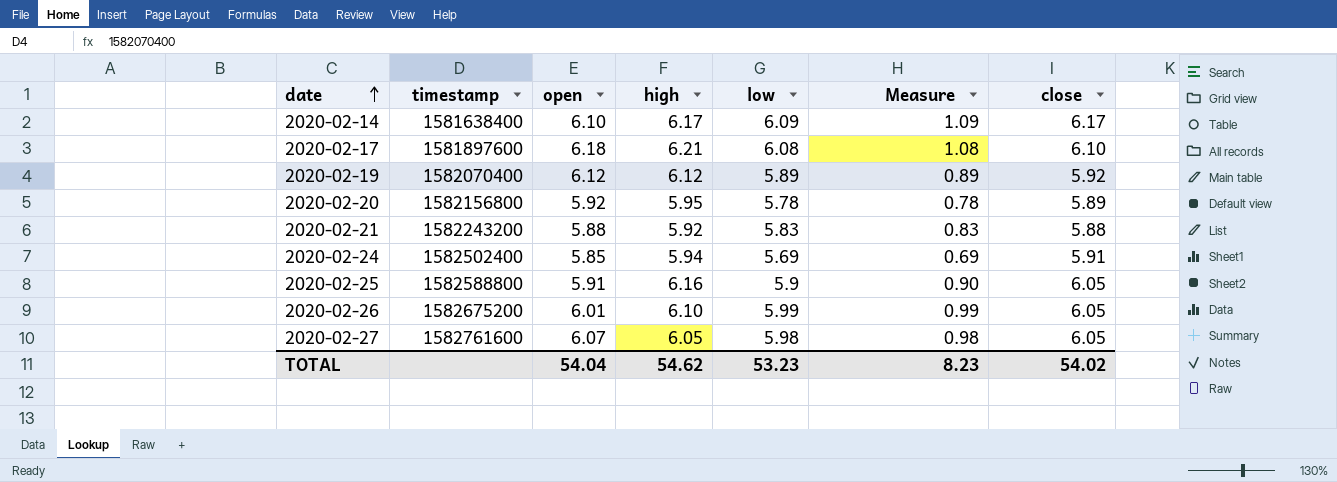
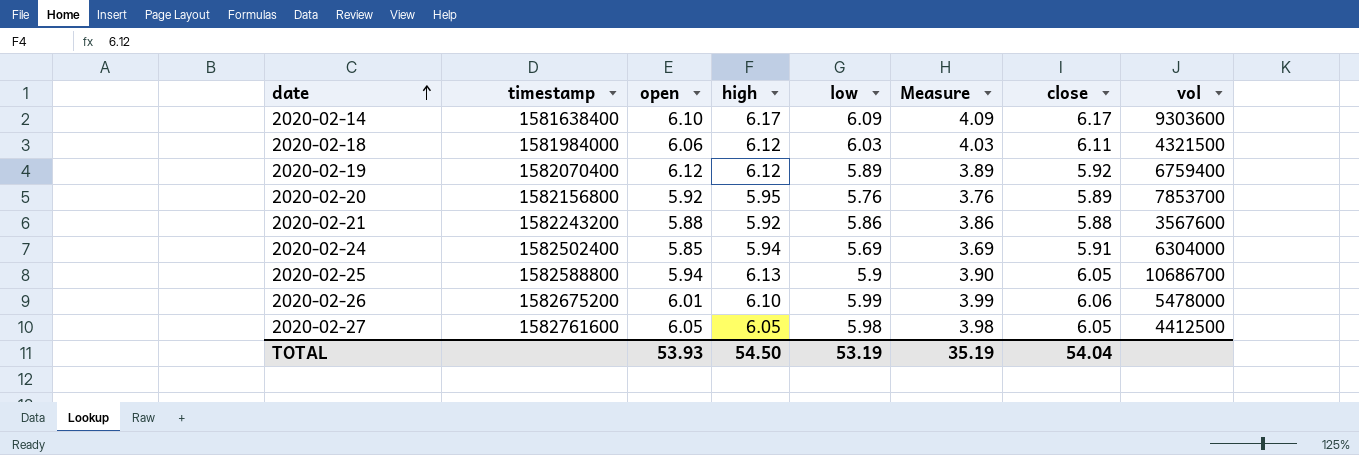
column Measure | formula: [low] - 5 -> [low] - 2
column vol | position: none -> 8
row 2020-02-17: 1581897600 | 6.18 | 6.21 | 6.08 | 1.08 | 6.10 -> none
row 2020-02-18: none -> 1581984000 | 6.06 | 6.12 | 6.03 | 4.03 | 6.11 | 4321500
2020-02-20 | low: 5.78 -> 5.76
2020-02-21 | low: 5.83 -> 5.86
2020-02-25 | open: 5.91 -> 5.94
2020-02-25 | high: 6.16 -> 6.13
2020-02-26 | close: 6.05 -> 6.06
2020-02-27 | open: 6.07 -> 6.05
TOTAL | open: 54.04 -> 53.93
TOTAL | high: 54.62 -> 54.50
TOTAL | low: 53.23 -> 53.19
TOTAL | Measure: 8.23 -> 35.19
TOTAL | close: 54.02 -> 54.04

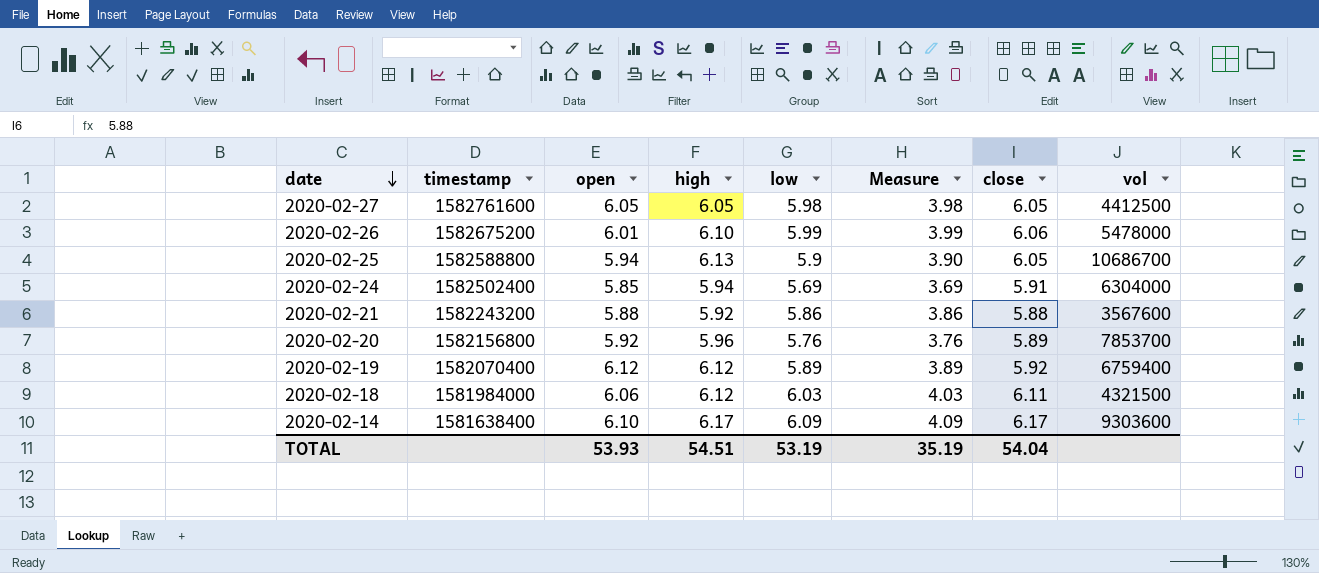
row order: date ascending -> date descending
2020-02-20 | high: 5.95 -> 5.96
TOTAL | high: 54.50 -> 54.51

